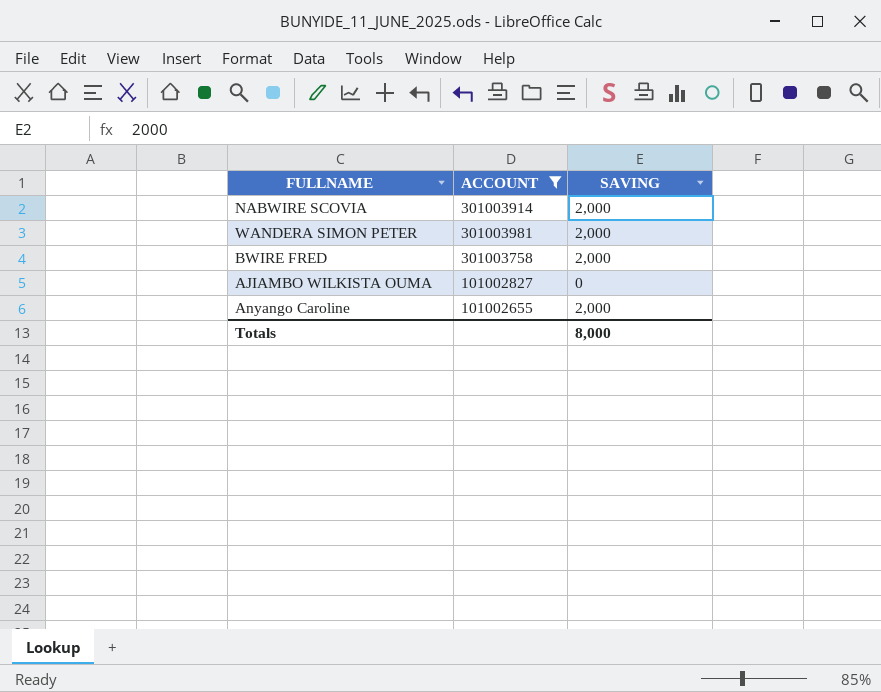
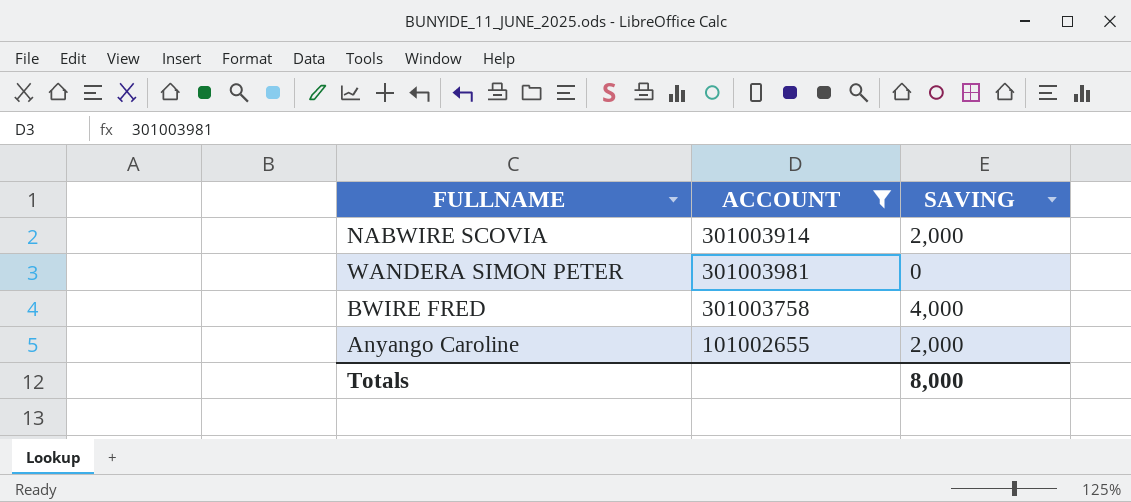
row AJIAMBO WILKISTA OUMA: 101002827 | 0 -> none
WANDERA SIMON PETER | SAVING: 2,000 -> 0
BWIRE FRED | SAVING: 2,000 -> 4,000

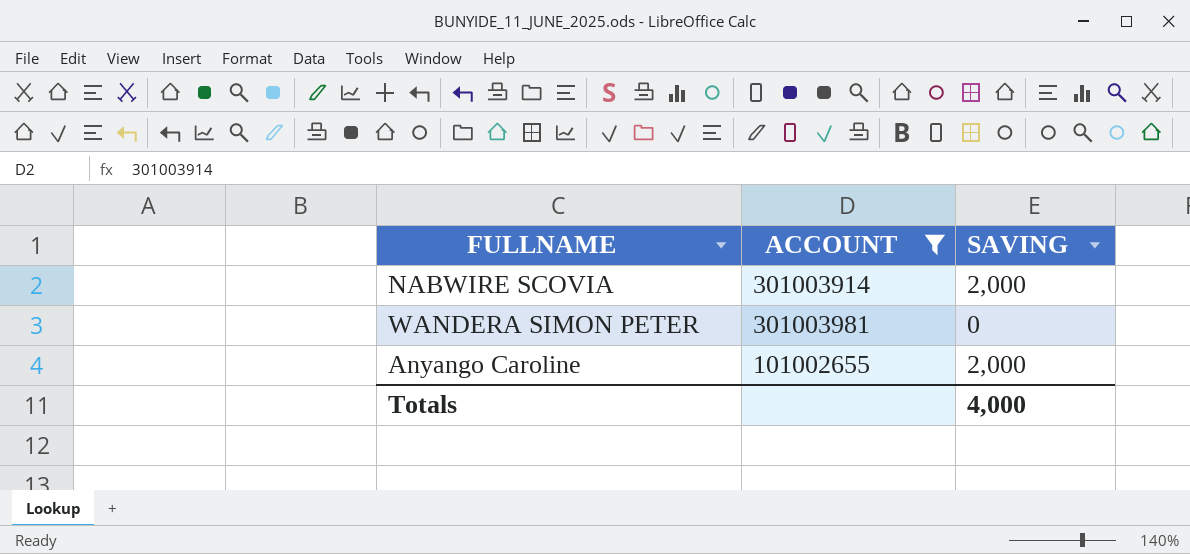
row BWIRE FRED: 301003758 | 4,000 -> none
Totals | SAVING: 8,000 -> 4,000

